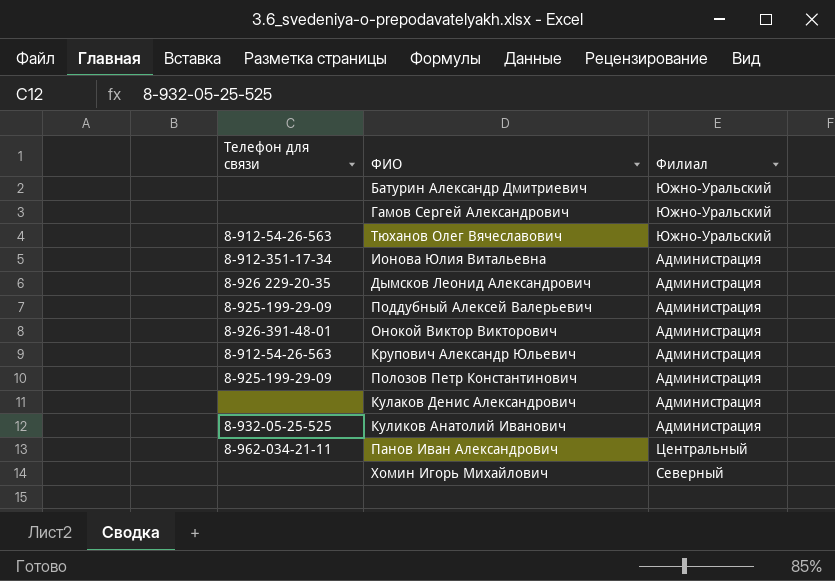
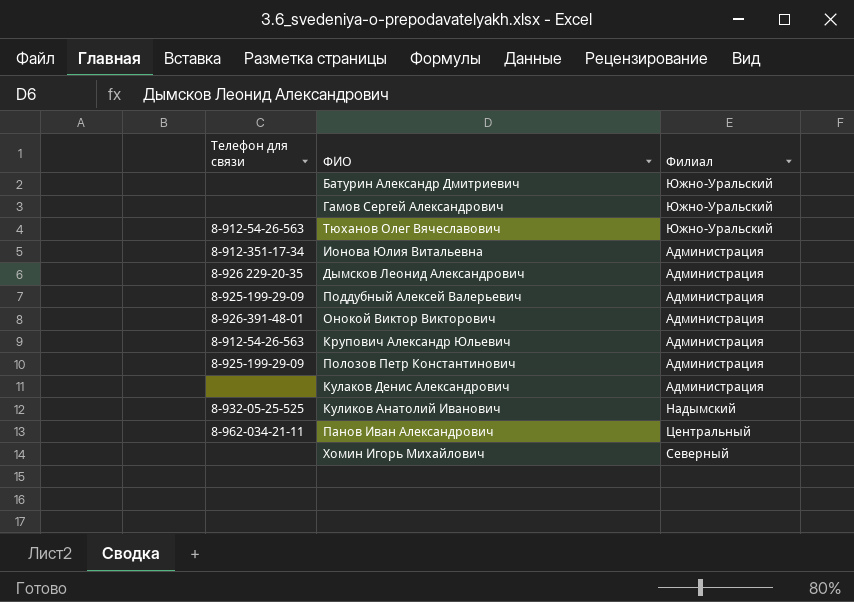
Куликов Анатолий Иванович | Филиал: Администрация -> Надымский

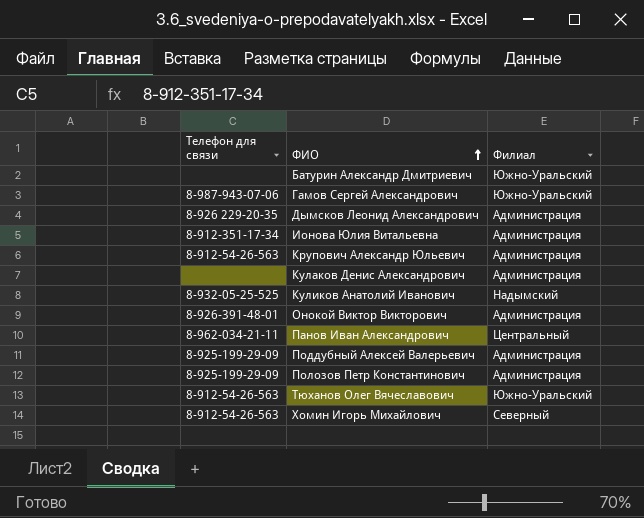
row order: none -> ФИО ascending
Гамов Сергей Александрович | Телефон для связи: none -> 8-987-943-07-06
Хомин Игорь Михайлович | Телефон для связи: none -> 8-912-54-26-563

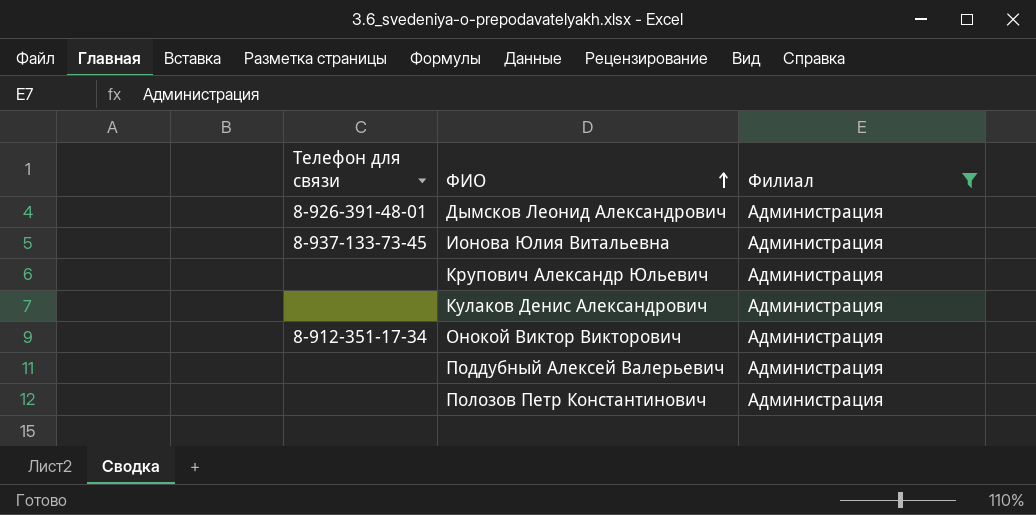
filter: none -> Филиал = Администрация
Дымсков Леонид Александрович | Телефон для связи: 8-926 229-20-35 -> 8-926-391-48-01
Ионова Юлия Витальевна | Телефон для связи: 8-912-351-17-34 -> 8-937-133-73-45
Крупович Александр Юльевич | Телефон для связи: 8-912-54-26-563 -> none
Онокой Виктор Викторович | Телефон для связи: 8-926-391-48-01 -> 8-912-351-17-34
Поддубный Алексей Валерьевич | Телефон для связи: 8-925-199-29-09 -> none
Полозов Петр Константинович | Телефон для связи: 8-925-199-29-09 -> none

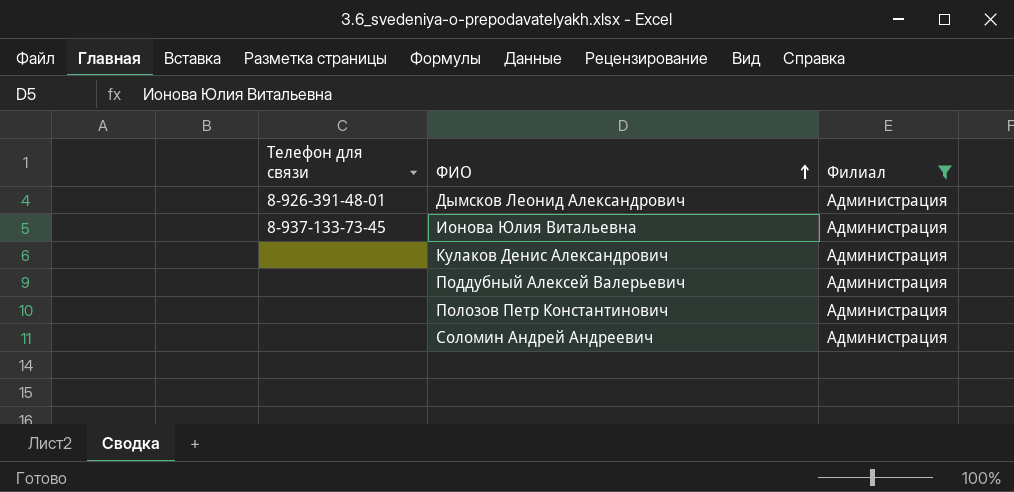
row Крупович Александр Юльевич: none | Администрация -> none
row Онокой Виктор Викторович: 8-912-351-17-34 | Администрация -> none
row Соломин Андрей Андреевич: none -> none | Администрация

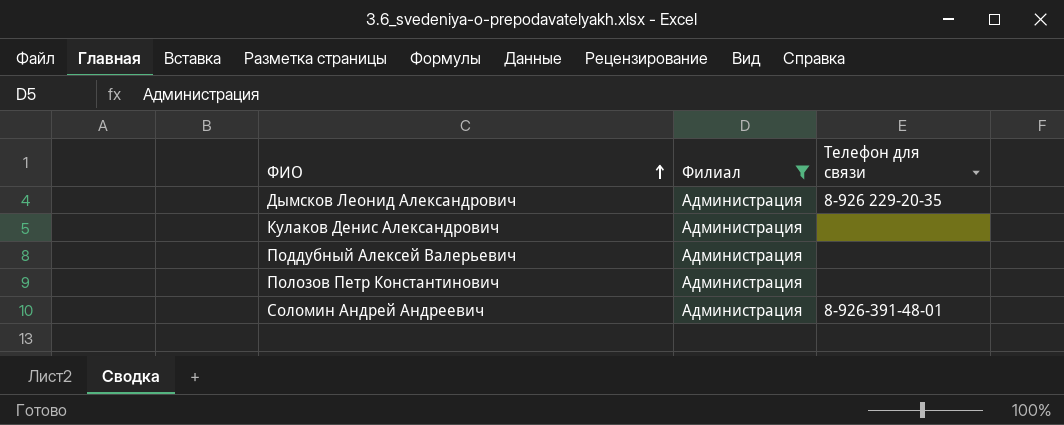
column Телефон для связи | position: 1 -> 3
row Ионова Юлия Витальевна: 8-937-133-73-45 | Администрация -> none
Дымсков Леонид Александрович | Телефон для связи: 8-926-391-48-01 -> 8-926 229-20-35
Соломин Андрей Андреевич | Телефон для связи: none -> 8-926-391-48-01

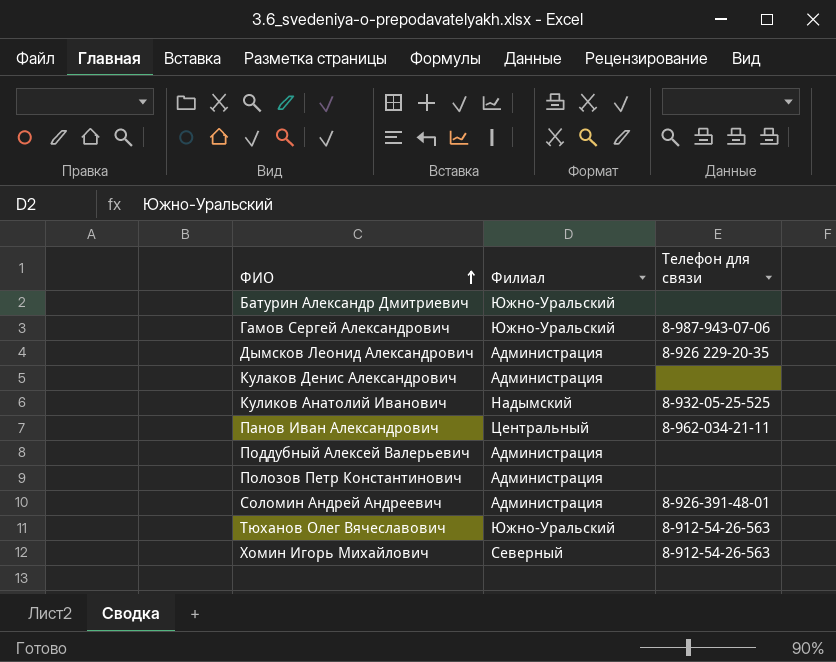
filter: Филиал = Администрация -> none

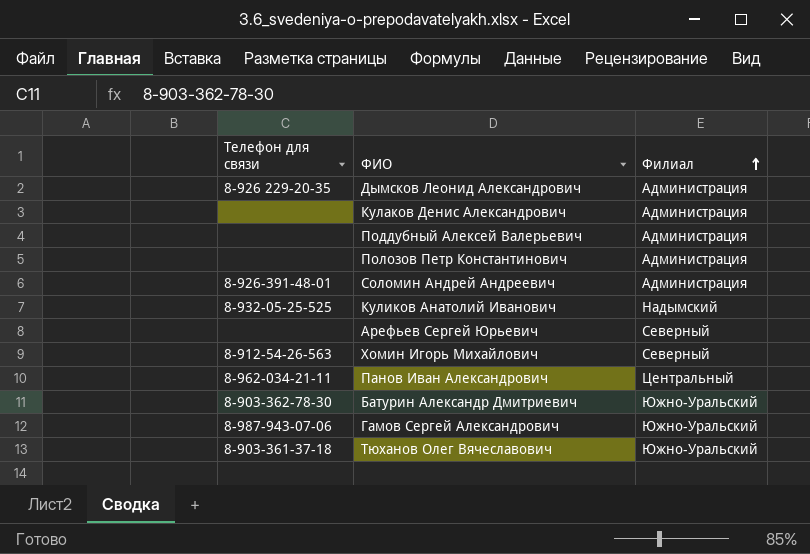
row order: ФИО ascending -> Филиал ascending
column Телефон для связи | position: 3 -> 1
row Арефьев Сергей Юрьевич: none -> none | Северный
Батурин Александр Дмитриевич | Телефон для связи: none -> 8-903-362-78-30
Тюханов Олег Вячеславович | Телефон для связи: 8-912-54-26-563 -> 8-903-361-37-18

